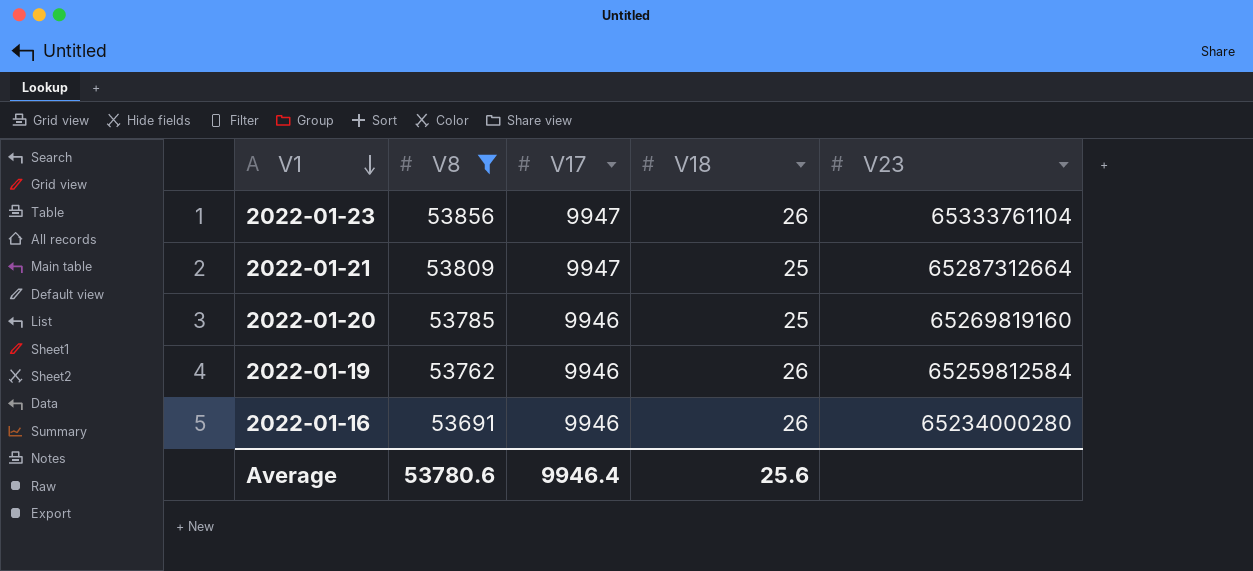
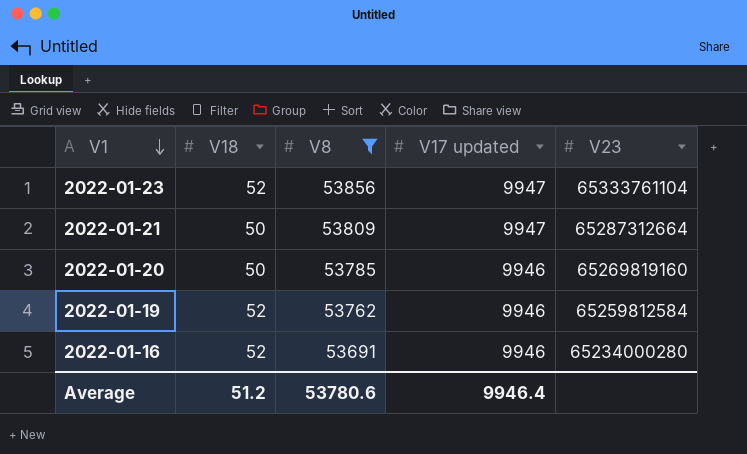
column V18 | position: 4 -> 2
column name: V17 -> V17 updated
2022-01-23 | V18: 26 -> 52
2022-01-21 | V18: 25 -> 50
2022-01-20 | V18: 25 -> 50
2022-01-19 | V18: 26 -> 52
2022-01-16 | V18: 26 -> 52
Average | V18: 25.6 -> 51.2

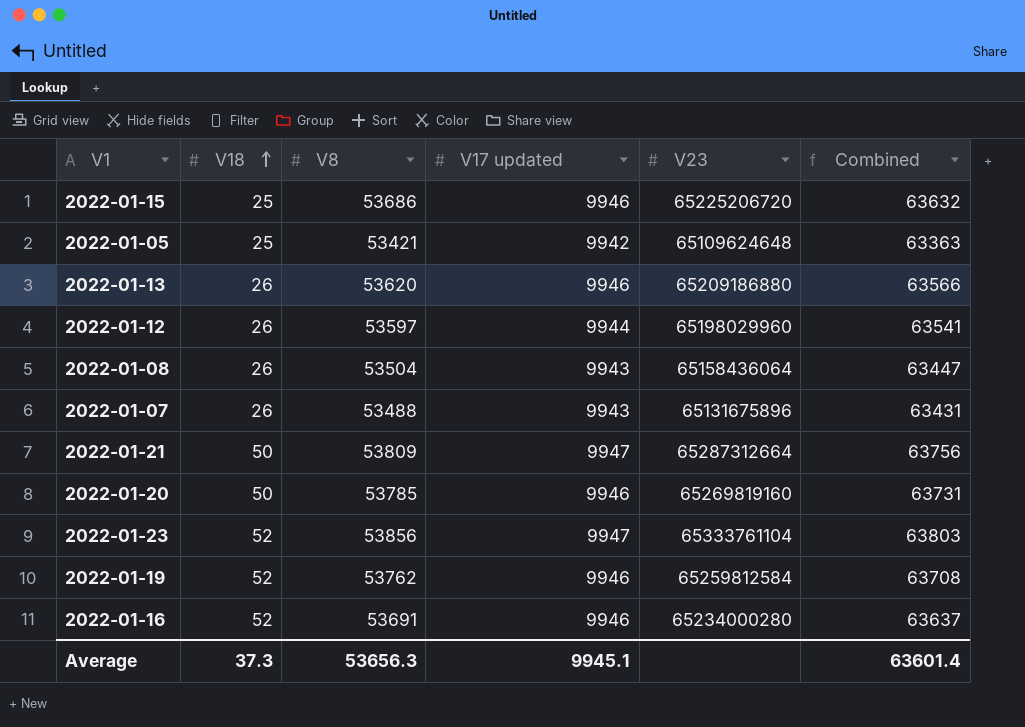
filter: V8 >= 53691 -> none
row order: V1 descending -> V18 ascending
column Combined | formula: none -> [V8] + [V17 updated]
Average | V18: 51.2 -> 37.3
Average | V8: 53780.6 -> 53656.3
Average | V17 updated: 9946.4 -> 9945.1

